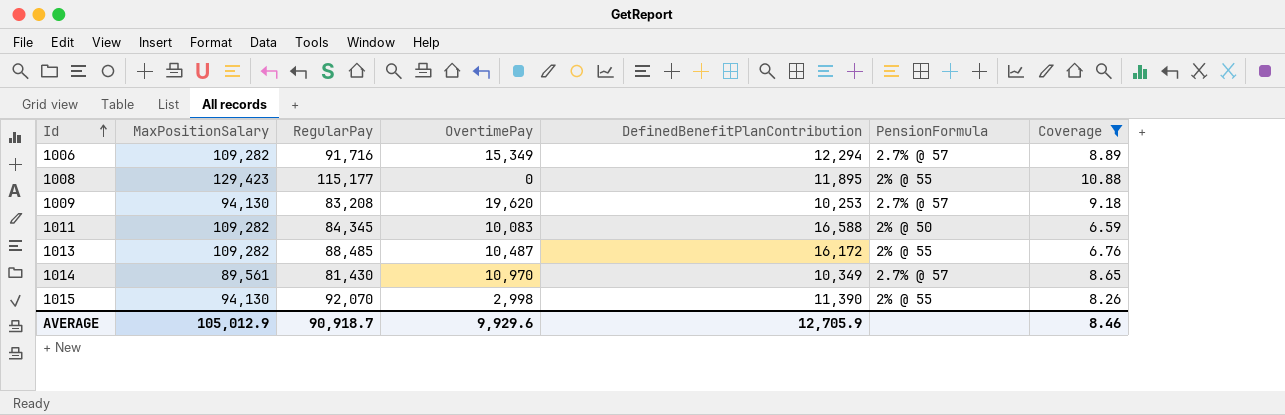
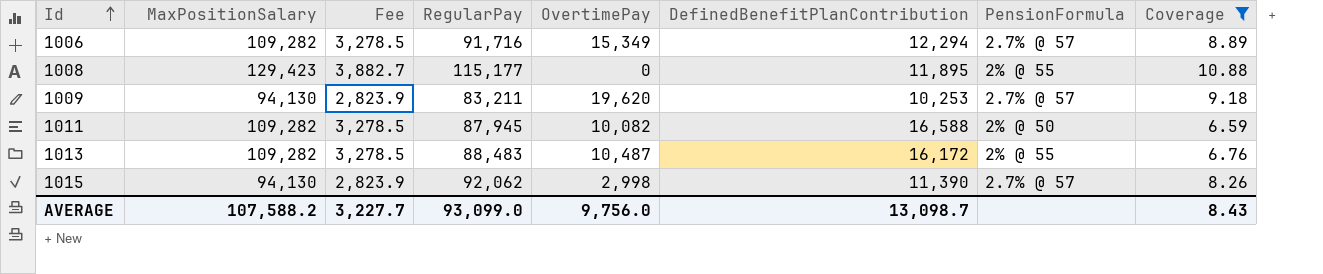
column Fee | formula: none -> [MaxPositionSalary] * 0.03
row 1014: 89,561 | 81,430 | 10,970 | 10,349 | 2.7% @ 57 | 8.65 -> none
1009 | RegularPay: 83,208 -> 83,211
1011 | RegularPay: 84,345 -> 87,945
1011 | OvertimePay: 10,083 -> 10,082
1013 | RegularPay: 88,485 -> 88,483
1015 | RegularPay: 92,070 -> 92,062
1015 | PensionFormula: 2% @ 55 -> 2.7% @ 57
AVERAGE | MaxPositionSalary: 105,012.9 -> 107,588.2
AVERAGE | RegularPay: 90,918.7 -> 93,099.0
AVERAGE | OvertimePay: 9,929.6 -> 9,756.0
AVERAGE | DefinedBenefitPlanContribution: 12,705.9 -> 13,098.7
AVERAGE | Coverage: 8.46 -> 8.43

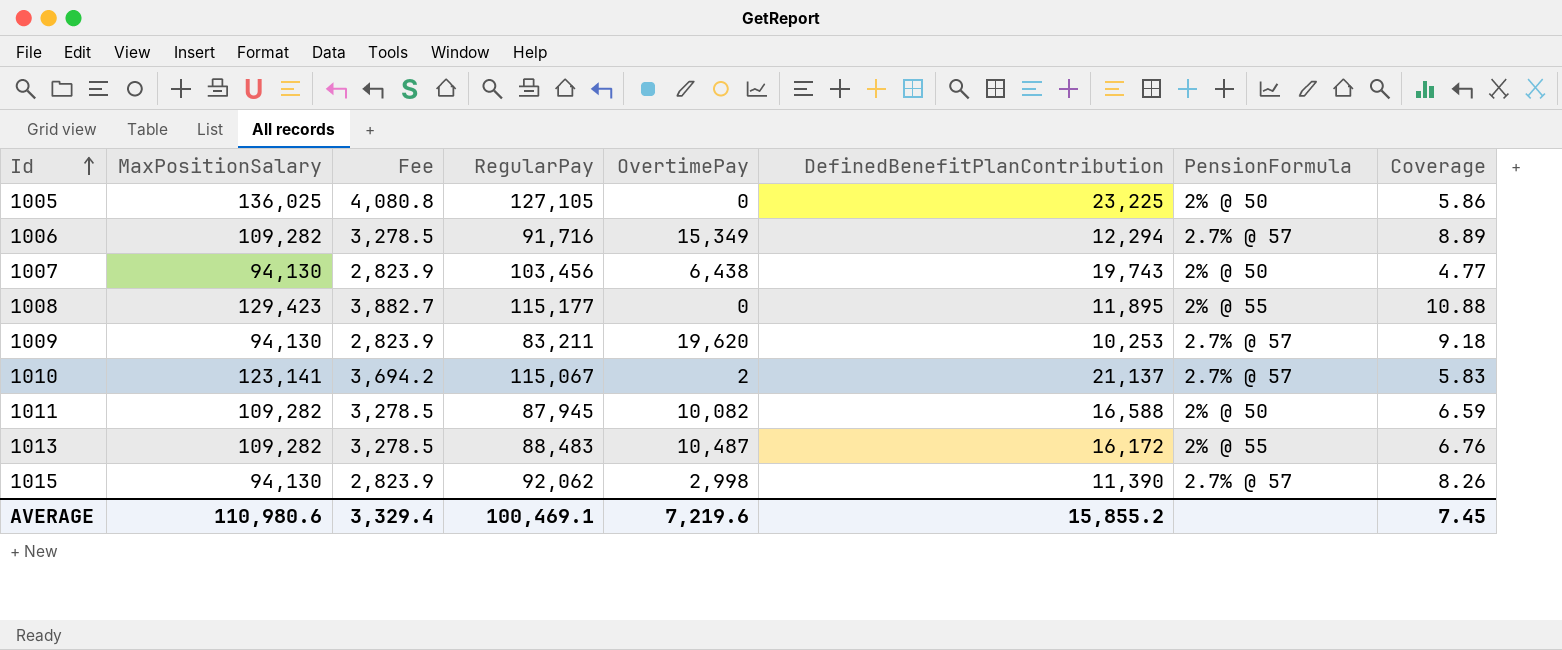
filter: Coverage >= 6.59 -> none
AVERAGE | MaxPositionSalary: 107,588.2 -> 110,980.6
AVERAGE | Fee: 3,227.7 -> 3,329.4
AVERAGE | RegularPay: 93,099.0 -> 100,469.1
AVERAGE | OvertimePay: 9,756.0 -> 7,219.6
AVERAGE | DefinedBenefitPlanContribution: 13,098.7 -> 15,855.2
AVERAGE | Coverage: 8.43 -> 7.45

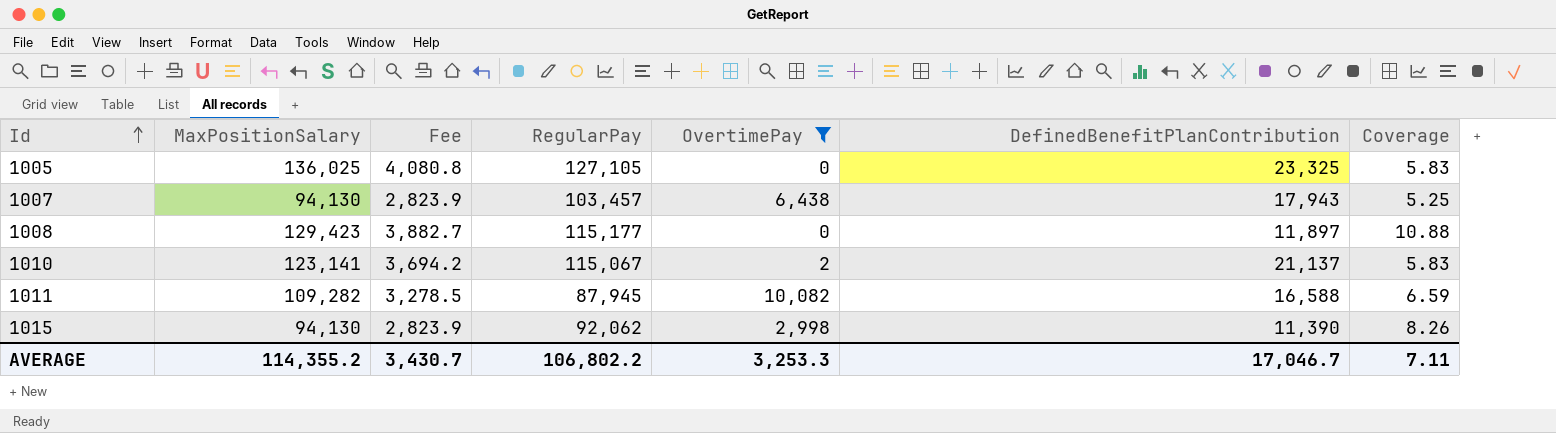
filter: none -> OvertimePay <= 10,082
column PensionFormula | position: 7 -> none
1005 | DefinedBenefitPlanContribution: 23,225 -> 23,325
1005 | Coverage: 5.86 -> 5.83
1007 | RegularPay: 103,456 -> 103,457
1007 | DefinedBenefitPlanContribution: 19,743 -> 17,943
1007 | Coverage: 4.77 -> 5.25
1008 | DefinedBenefitPlanContribution: 11,895 -> 11,897
AVERAGE | MaxPositionSalary: 110,980.6 -> 114,355.2
AVERAGE | Fee: 3,329.4 -> 3,430.7
AVERAGE | RegularPay: 100,469.1 -> 106,802.2
AVERAGE | OvertimePay: 7,219.6 -> 3,253.3
AVERAGE | DefinedBenefitPlanContribution: 15,855.2 -> 17,046.7
AVERAGE | Coverage: 7.45 -> 7.11

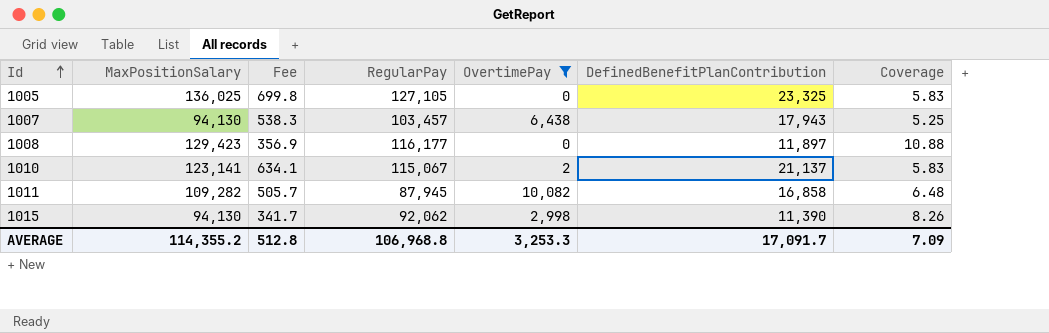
column Fee | formula: [MaxPositionSalary] * 0.03 -> [DefinedBenefitPlanContribution] * 0.03
1008 | RegularPay: 115,177 -> 116,177
1011 | DefinedBenefitPlanContribution: 16,588 -> 16,858
1011 | Coverage: 6.59 -> 6.48
AVERAGE | Fee: 3,430.7 -> 512.8
AVERAGE | RegularPay: 106,802.2 -> 106,968.8
AVERAGE | DefinedBenefitPlanContribution: 17,046.7 -> 17,091.7
AVERAGE | Coverage: 7.11 -> 7.09

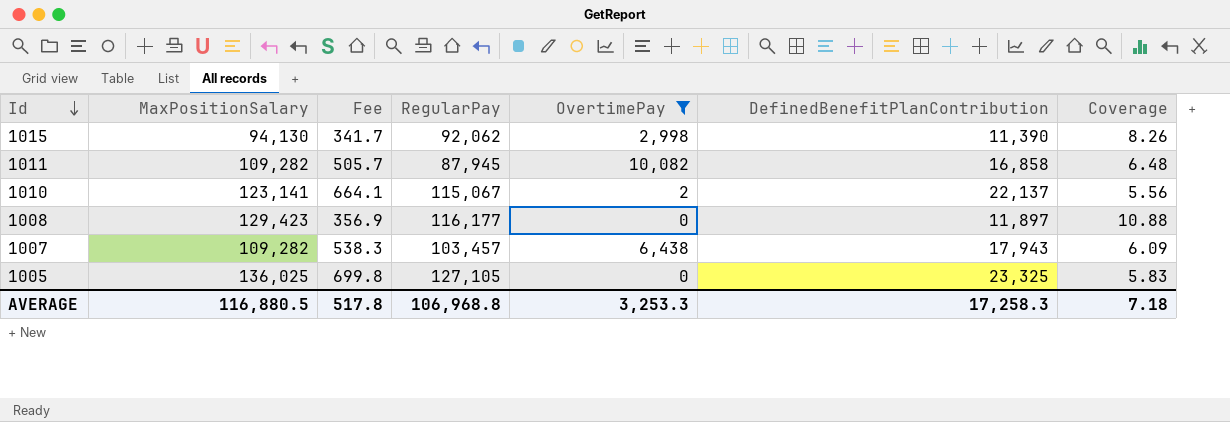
row order: Id ascending -> Id descending
1010 | Fee: 634.1 -> 664.1
1010 | DefinedBenefitPlanContribution: 21,137 -> 22,137
1010 | Coverage: 5.83 -> 5.56
1007 | MaxPositionSalary: 94,130 -> 109,282
1007 | Coverage: 5.25 -> 6.09
AVERAGE | MaxPositionSalary: 114,355.2 -> 116,880.5
AVERAGE | Fee: 512.8 -> 517.8
AVERAGE | DefinedBenefitPlanContribution: 17,091.7 -> 17,258.3
AVERAGE | Coverage: 7.09 -> 7.18

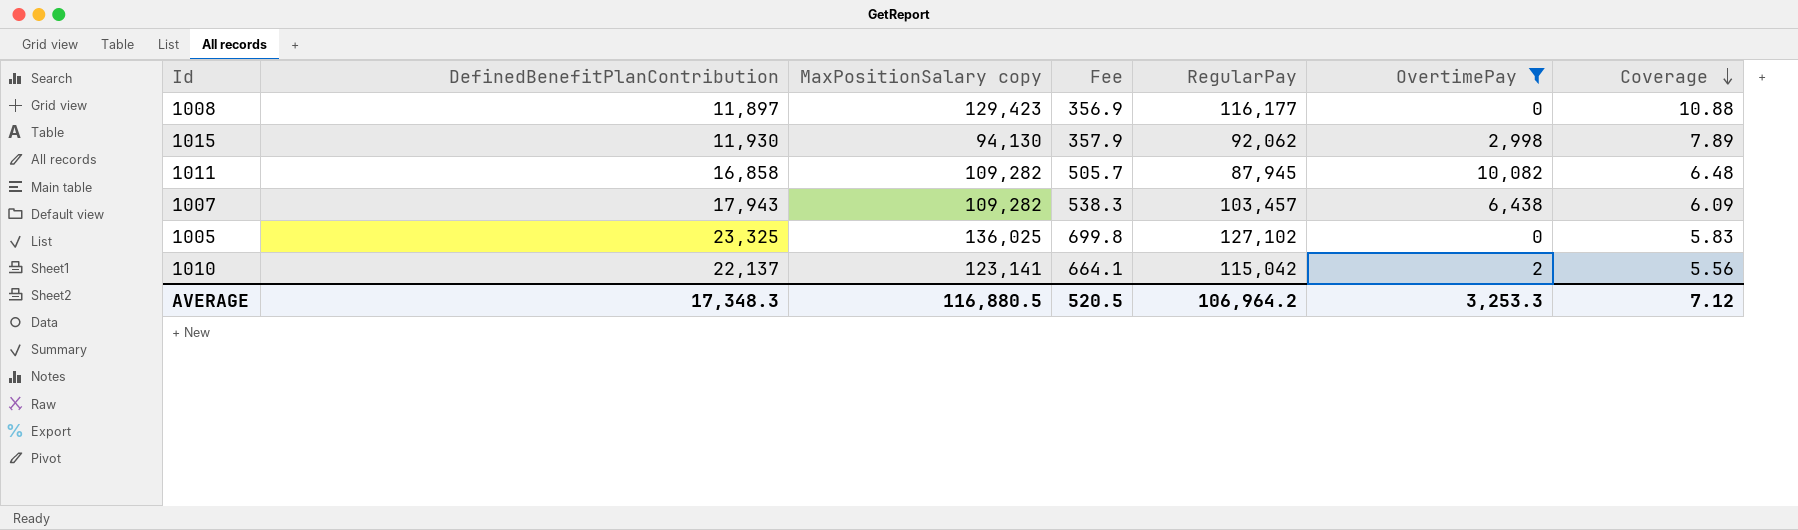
row order: Id descending -> Coverage descending
column DefinedBenefitPlanContribution | position: 6 -> 2
column name: MaxPositionSalary -> MaxPositionSalary copy
1015 | DefinedBenefitPlanContribution: 11,390 -> 11,930
1015 | Fee: 341.7 -> 357.9
1015 | Coverage: 8.26 -> 7.89
1005 | RegularPay: 127,105 -> 127,102
1010 | RegularPay: 115,067 -> 115,042
AVERAGE | DefinedBenefitPlanContribution: 17,258.3 -> 17,348.3
AVERAGE | Fee: 517.8 -> 520.5
AVERAGE | RegularPay: 106,968.8 -> 106,964.2
AVERAGE | Coverage: 7.18 -> 7.12

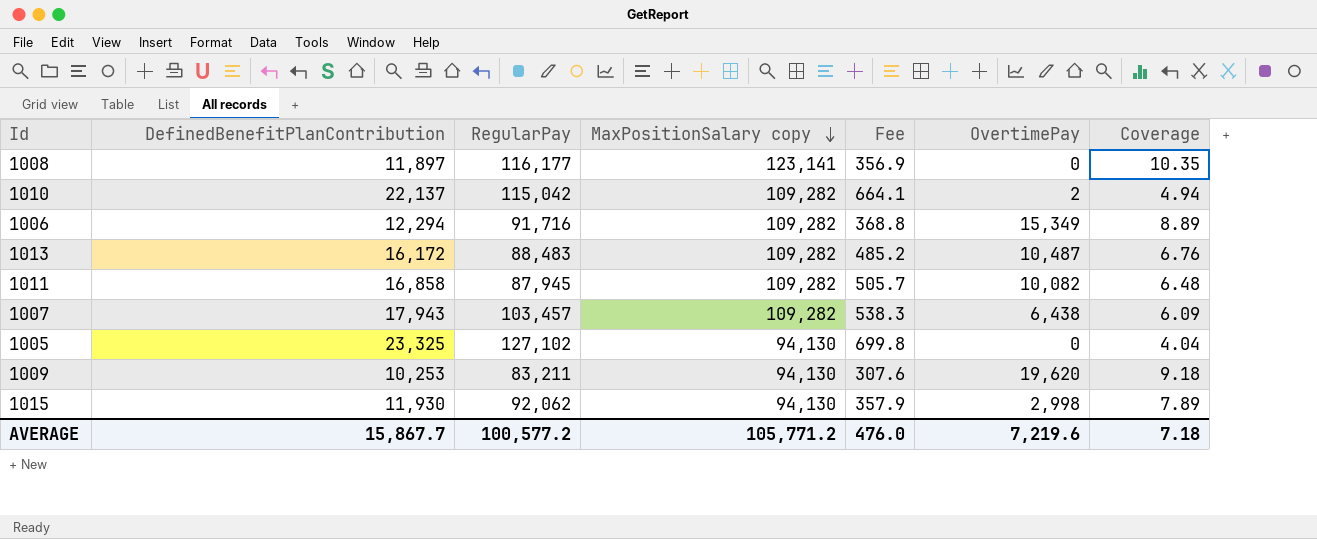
filter: OvertimePay <= 10,082 -> none
row order: Coverage descending -> MaxPositionSalary copy descending
column RegularPay | position: 5 -> 3
1008 | MaxPositionSalary copy: 129,423 -> 123,141
1008 | Coverage: 10.88 -> 10.35
1010 | MaxPositionSalary copy: 123,141 -> 109,282
1010 | Coverage: 5.56 -> 4.94
1005 | MaxPositionSalary copy: 136,025 -> 94,130
1005 | Coverage: 5.83 -> 4.04
AVERAGE | DefinedBenefitPlanContribution: 17,348.3 -> 15,867.7
AVERAGE | RegularPay: 106,964.2 -> 100,577.2
AVERAGE | MaxPositionSalary copy: 116,880.5 -> 105,771.2
AVERAGE | Fee: 520.5 -> 476.0
AVERAGE | OvertimePay: 3,253.3 -> 7,219.6
AVERAGE | Coverage: 7.12 -> 7.18

